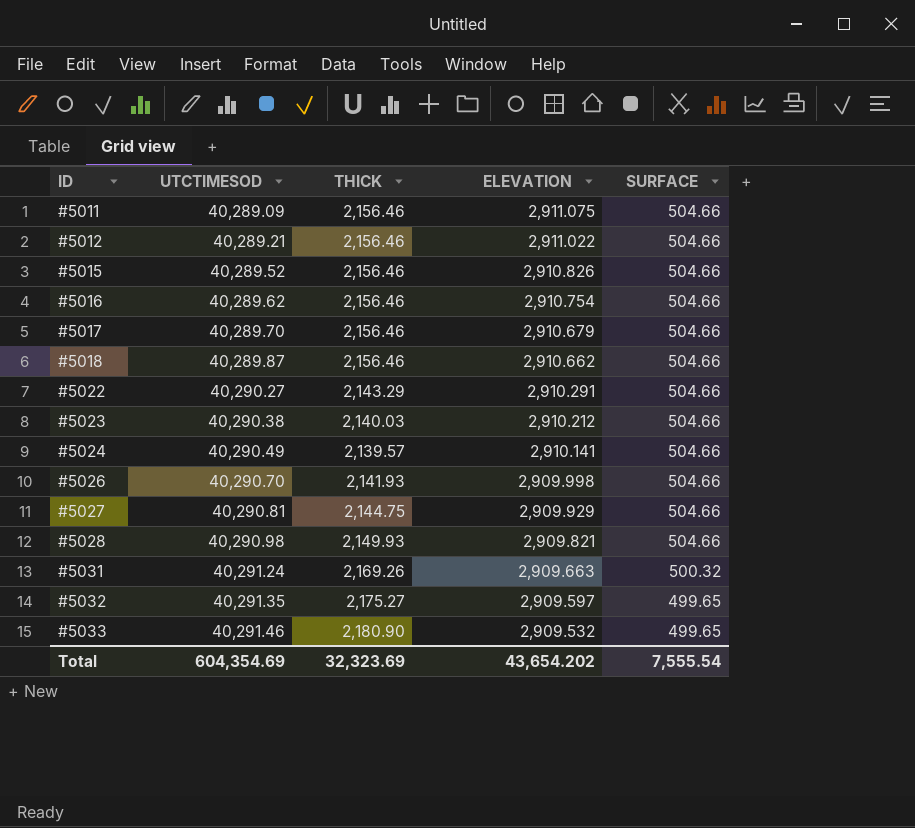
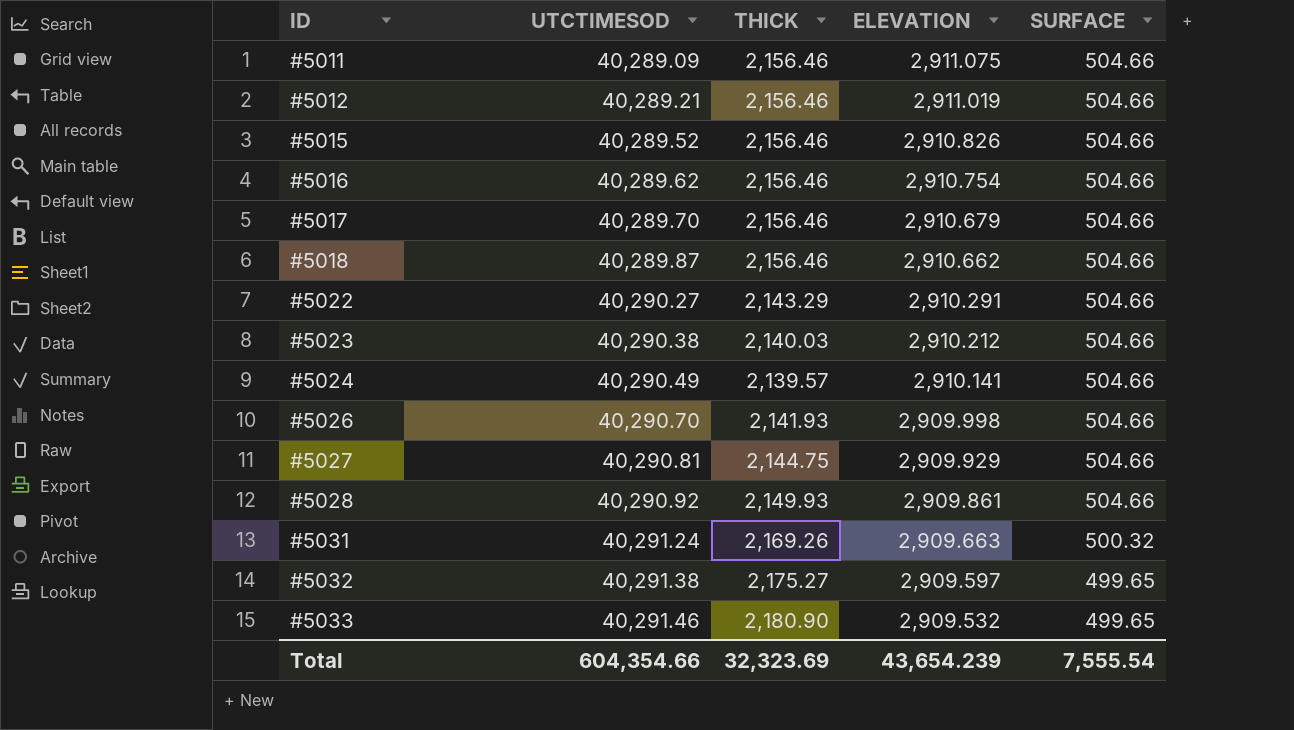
#5012 | ELEVATION: 2,911.022 -> 2,911.019
#5028 | UTCTIMESOD: 40,290.98 -> 40,290.92
#5028 | ELEVATION: 2,909.821 -> 2,909.861
#5032 | UTCTIMESOD: 40,291.35 -> 40,291.38
Total | UTCTIMESOD: 604,354.69 -> 604,354.66
Total | ELEVATION: 43,654.202 -> 43,654.239

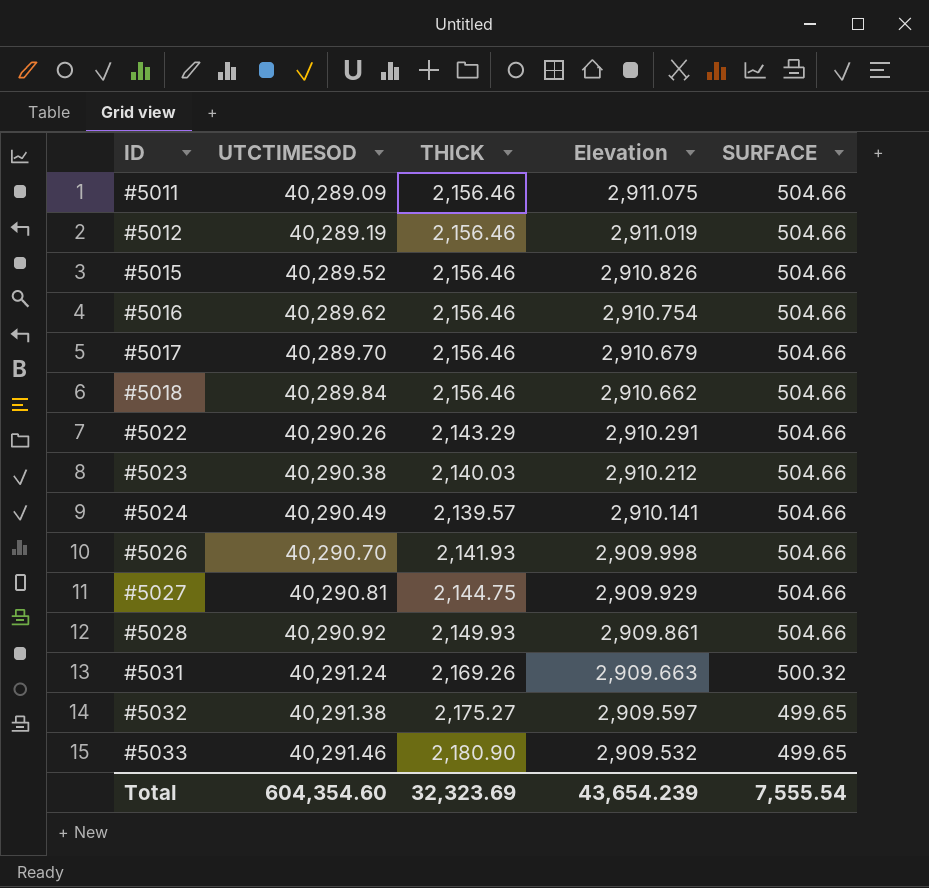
column name: ELEVATION -> Elevation
#5012 | UTCTIMESOD: 40,289.21 -> 40,289.19
#5018 | UTCTIMESOD: 40,289.87 -> 40,289.84
#5022 | UTCTIMESOD: 40,290.27 -> 40,290.26
Total | UTCTIMESOD: 604,354.66 -> 604,354.60

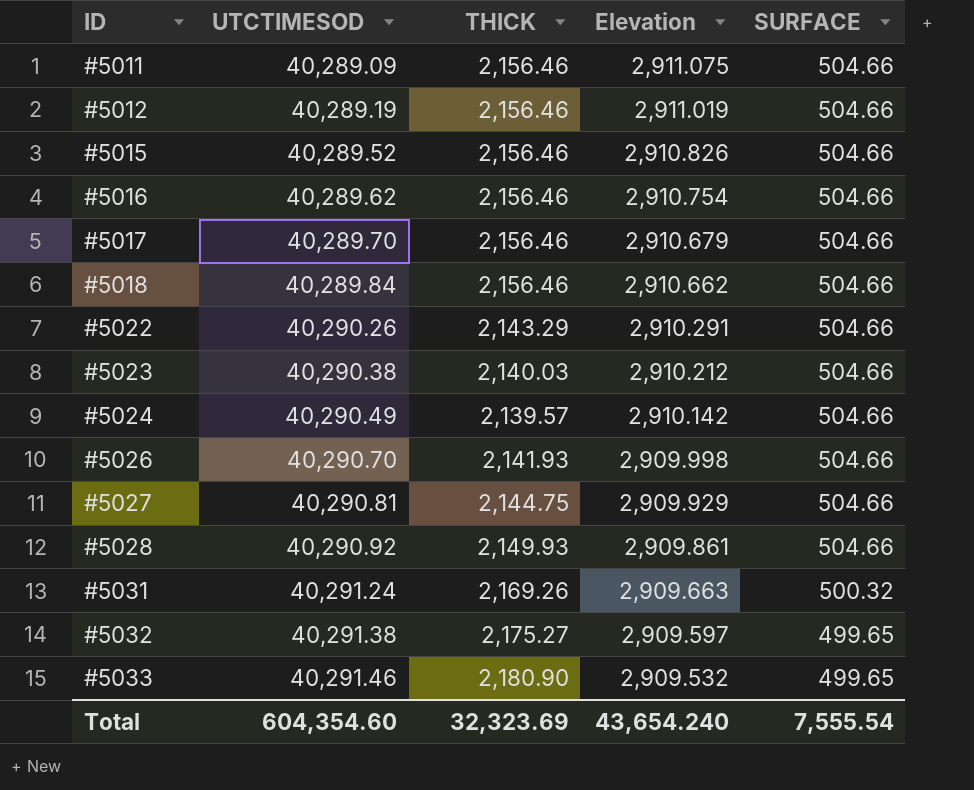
#5024 | Elevation: 2,910.141 -> 2,910.142
Total | Elevation: 43,654.239 -> 43,654.240

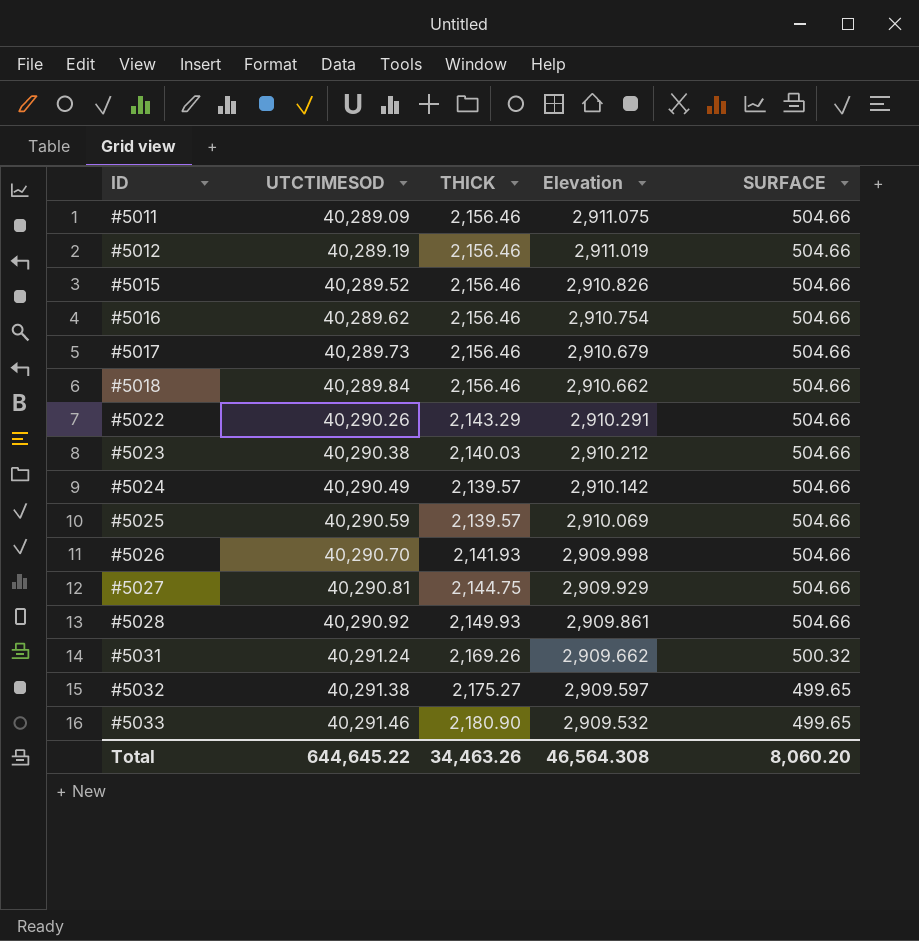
#5017 | UTCTIMESOD: 40,289.70 -> 40,289.73
row #5025: none -> 40,290.59 | 2,139.57 | 2,910.069 | 504.66
#5031 | Elevation: 2,909.663 -> 2,909.662
Total | UTCTIMESOD: 604,354.60 -> 644,645.22
Total | THICK: 32,323.69 -> 34,463.26
Total | Elevation: 43,654.240 -> 46,564.308
Total | SURFACE: 7,555.54 -> 8,060.20

